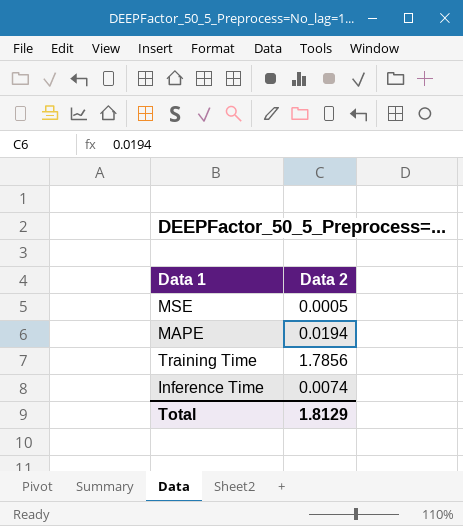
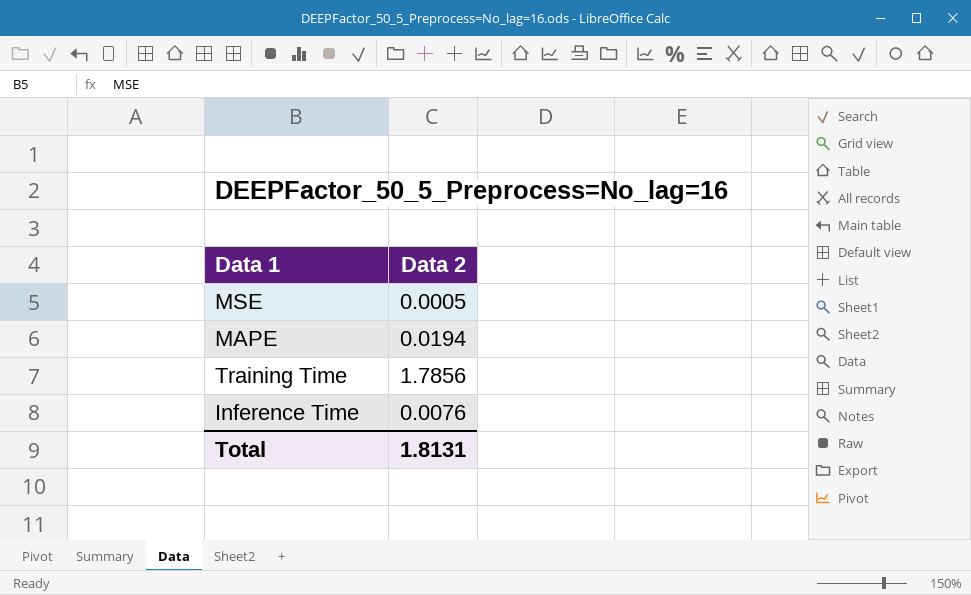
Inference Time | Data 2: 0.0074 -> 0.0076
Total | Data 2: 1.8129 -> 1.8131

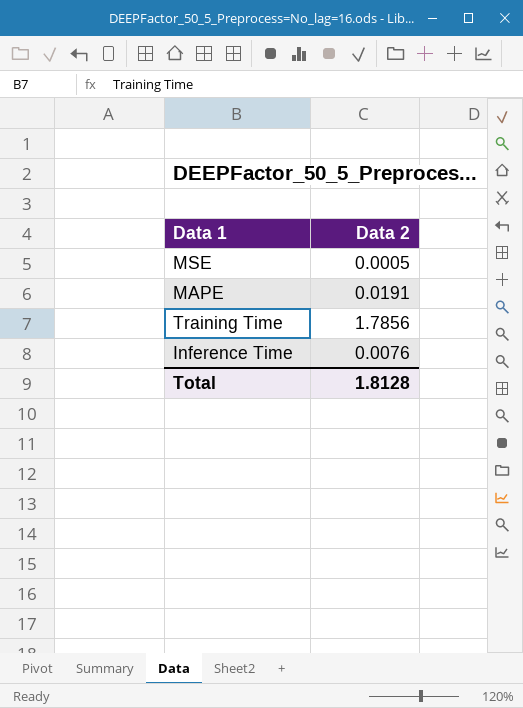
MAPE | Data 2: 0.0194 -> 0.0191
Total | Data 2: 1.8131 -> 1.8128

